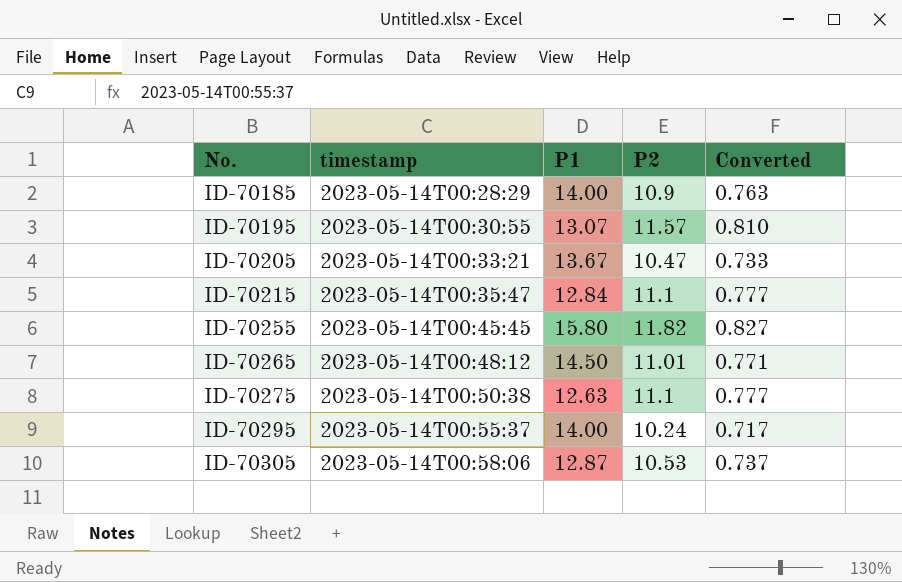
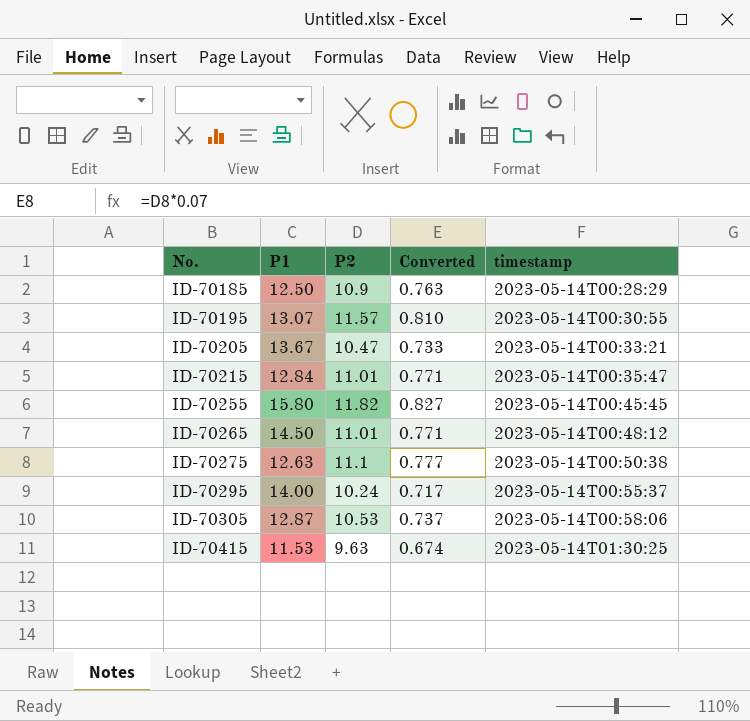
column timestamp | position: 2 -> 5
ID-70185 | P1: 14.00 -> 12.50
ID-70215 | P2: 11.1 -> 11.01
ID-70215 | Converted: 0.777 -> 0.771
row ID-70415: none -> 11.53 | 9.63 | 0.674 | 2023-05-14T01:30:25

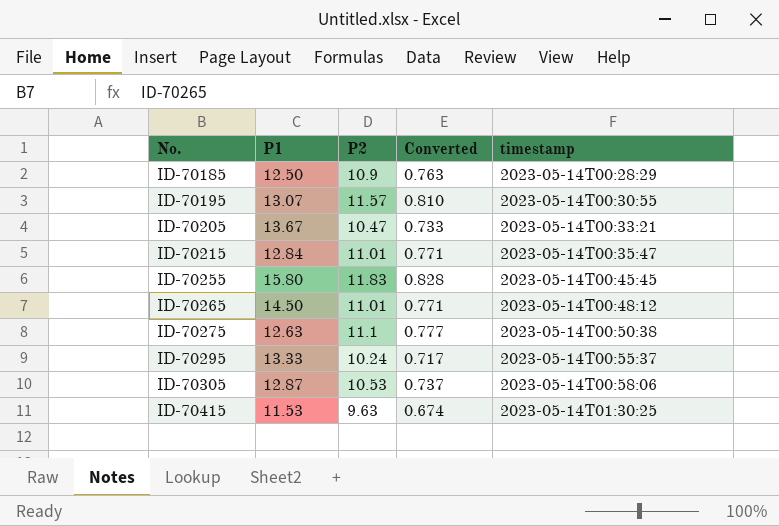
ID-70255 | P2: 11.82 -> 11.83
ID-70255 | Converted: 0.827 -> 0.828
ID-70295 | P1: 14.00 -> 13.33

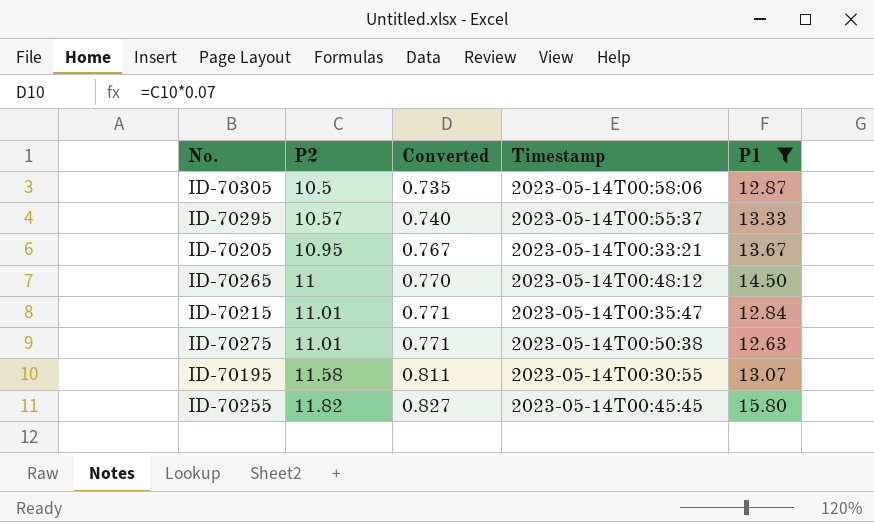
filter: none -> P1 >= 12.63
row order: No. ascending -> P2 ascending
column name: timestamp -> Timestamp
column P1 | position: 2 -> 5
ID-70305 | P2: 10.53 -> 10.5
ID-70305 | Converted: 0.737 -> 0.735
ID-70295 | P2: 10.24 -> 10.57
ID-70295 | Converted: 0.717 -> 0.740
ID-70205 | P2: 10.47 -> 10.95
ID-70205 | Converted: 0.733 -> 0.767
ID-70265 | P2: 11.01 -> 11
ID-70265 | Converted: 0.771 -> 0.770
ID-70275 | P2: 11.1 -> 11.01
ID-70275 | Converted: 0.777 -> 0.771
ID-70195 | P2: 11.57 -> 11.58
ID-70195 | Converted: 0.810 -> 0.811
ID-70255 | P2: 11.83 -> 11.82
ID-70255 | Converted: 0.828 -> 0.827

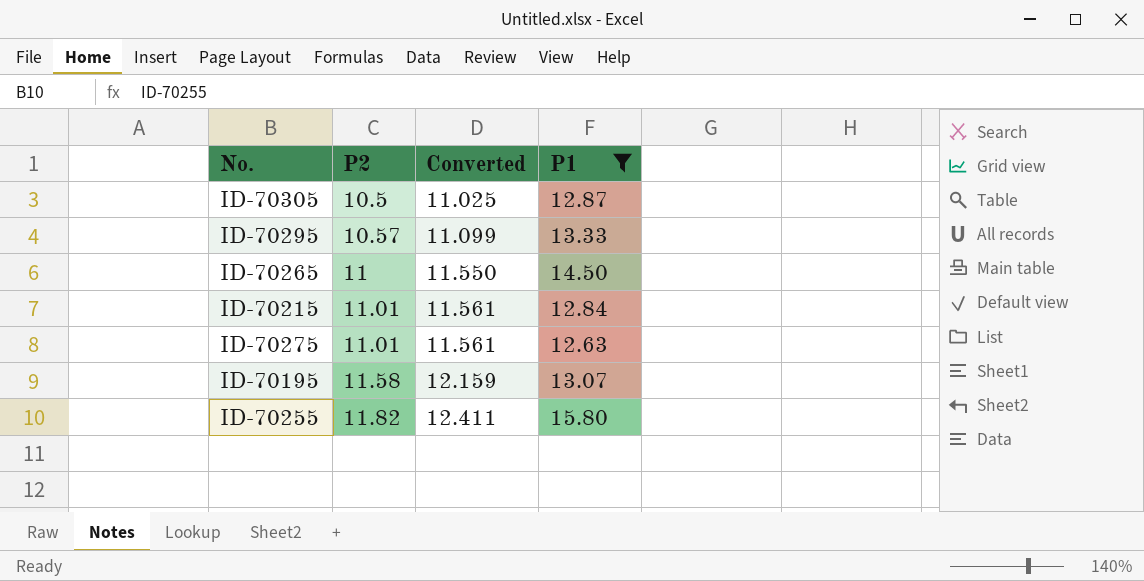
column Timestamp | position: 4 -> none
column Converted | formula: [P2] * 0.07 -> [P2] * 1.05
row ID-70205: 10.95 | 0.767 | 2023-05-14T00:33:21 | 13.67 -> none

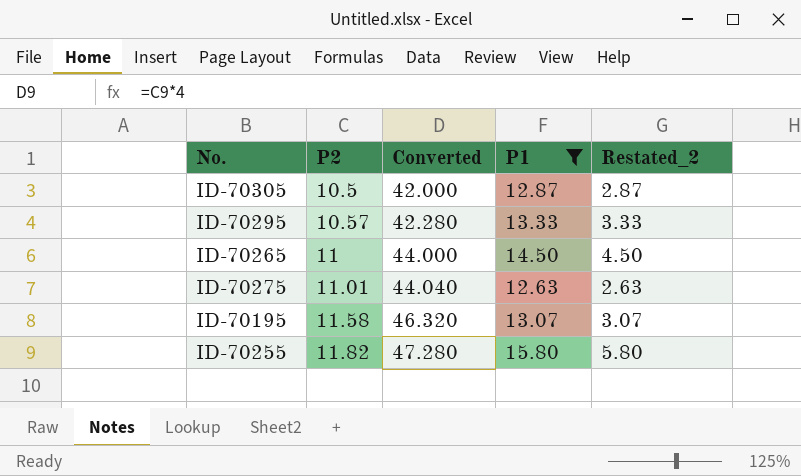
column Converted | formula: [P2] * 1.05 -> [P2] * 4
column Restated_2 | formula: none -> [P1] - 10
row ID-70215: 11.01 | 11.561 | 12.84 -> none

